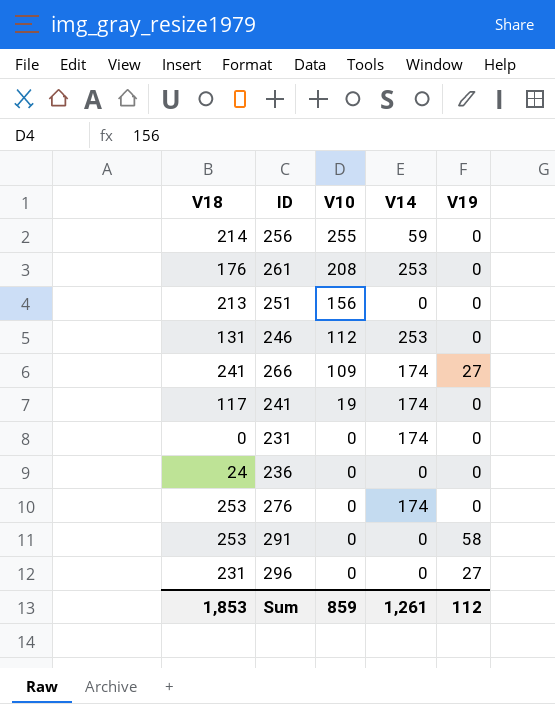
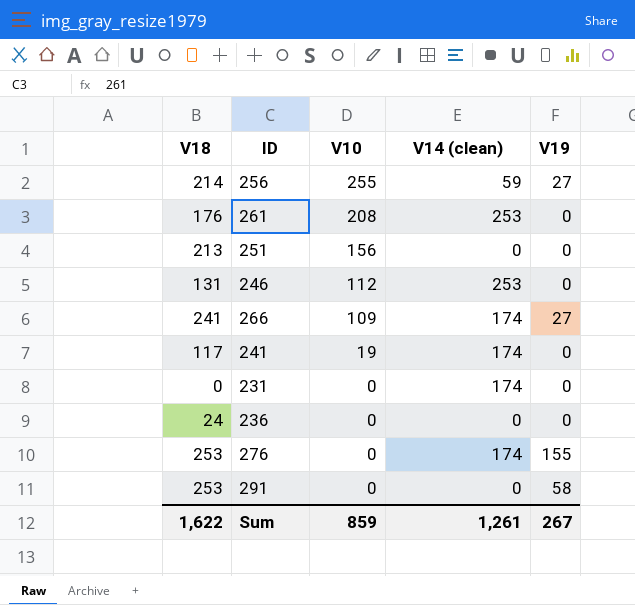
column name: V14 -> V14 (clean)
row 296: 231 | 0 | 0 | 27 -> none
256 | V19: 0 -> 27
276 | V19: 0 -> 155
Sum | V18: 1,853 -> 1,622
Sum | V19: 112 -> 267

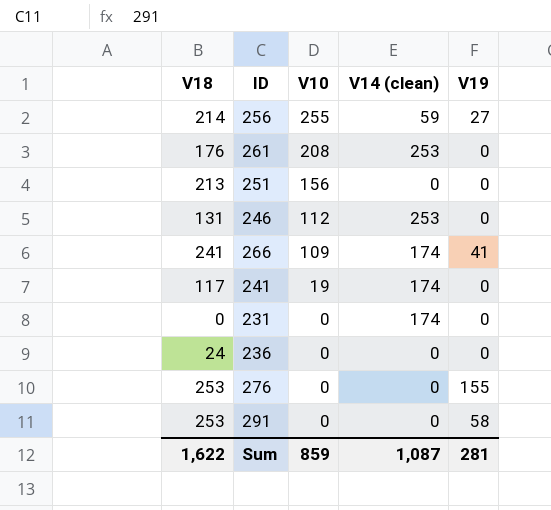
266 | V19: 27 -> 41
276 | V14 (clean): 174 -> 0
Sum | V14 (clean): 1,261 -> 1,087
Sum | V19: 267 -> 281

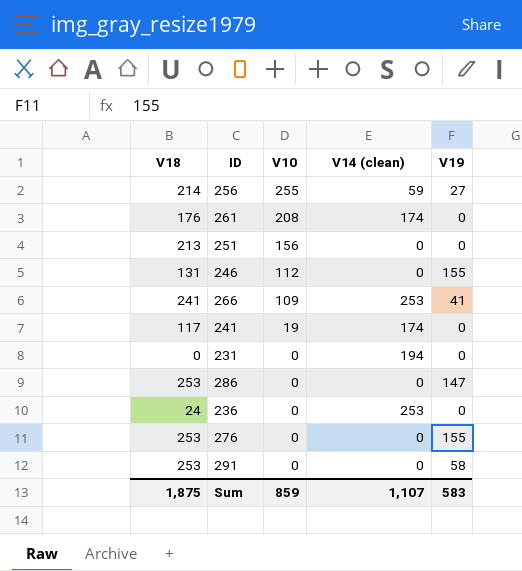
261 | V14 (clean): 253 -> 174
246 | V14 (clean): 253 -> 0
246 | V19: 0 -> 155
266 | V14 (clean): 174 -> 253
231 | V14 (clean): 174 -> 194
row 286: none -> 253 | 0 | 0 | 147
236 | V14 (clean): 0 -> 253
Sum | V18: 1,622 -> 1,875
Sum | V14 (clean): 1,087 -> 1,107
Sum | V19: 281 -> 583

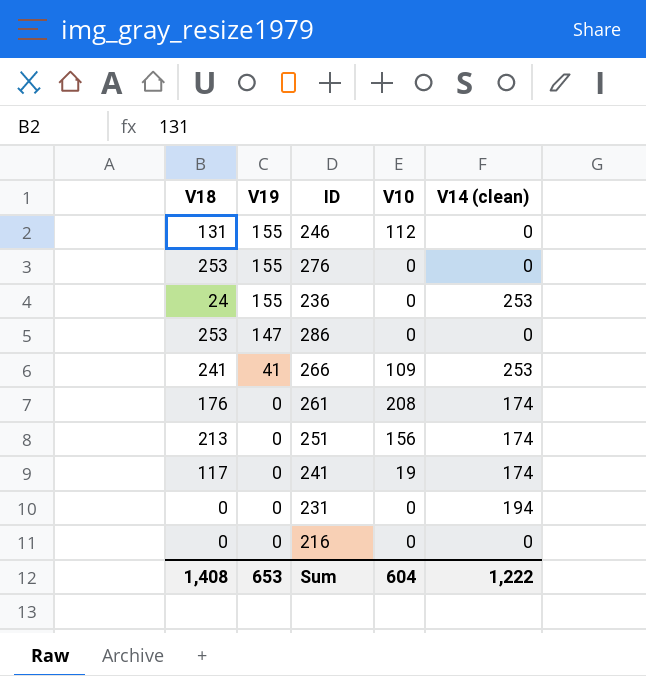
row order: V10 descending -> V19 descending
column V19 | position: 5 -> 2
row 256: 214 | 255 | 59 | 27 -> none
row 291: 253 | 0 | 0 | 58 -> none
236 | V19: 0 -> 155
251 | V14 (clean): 0 -> 174
row 216: none -> 0 | 0 | 0 | 0
Sum | V18: 1,875 -> 1,408
Sum | V19: 583 -> 653
Sum | V10: 859 -> 604
Sum | V14 (clean): 1,107 -> 1,222

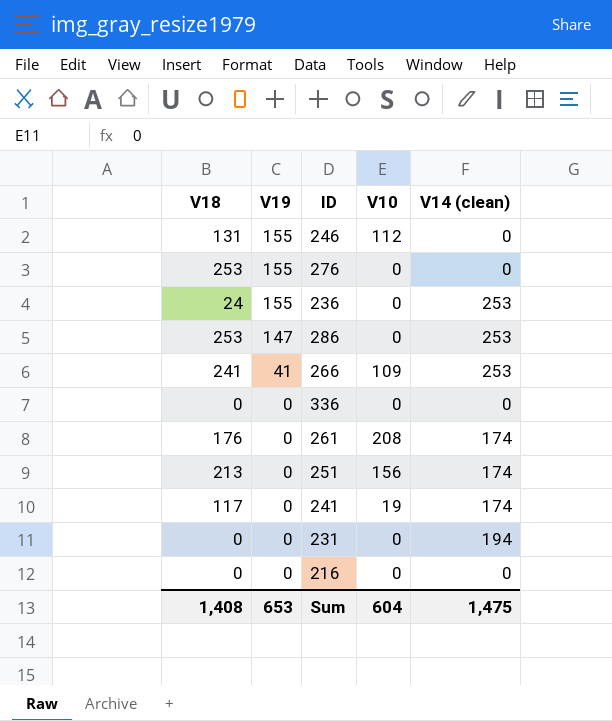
286 | V14 (clean): 0 -> 253
row 336: none -> 0 | 0 | 0 | 0
Sum | V14 (clean): 1,222 -> 1,475

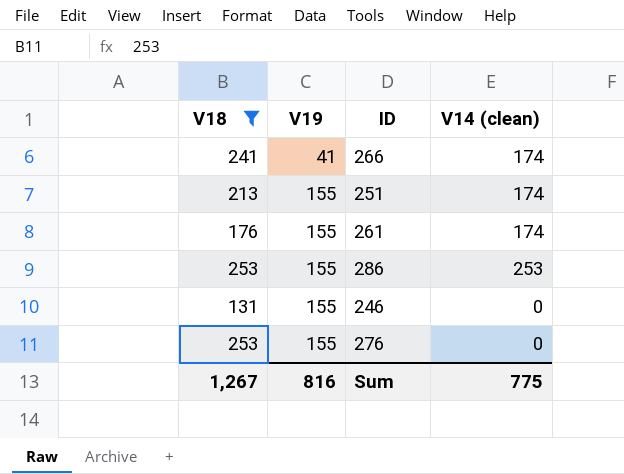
filter: none -> V18 >= 131
row order: V19 descending -> V19 ascending
column V10 | position: 4 -> none
266 | V14 (clean): 253 -> 174
251 | V19: 0 -> 155
261 | V19: 0 -> 155
286 | V19: 147 -> 155
Sum | V18: 1,408 -> 1,267
Sum | V19: 653 -> 816
Sum | V14 (clean): 1,475 -> 775

